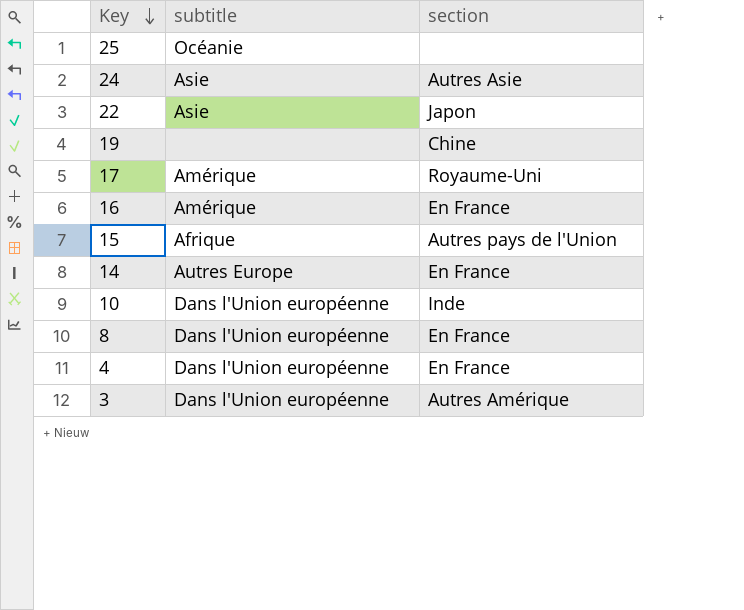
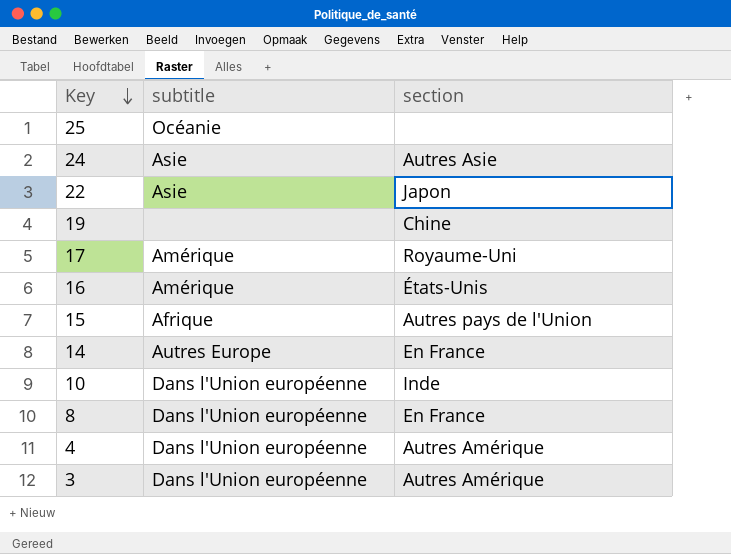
16 | section: En France -> États-Unis
4 | section: En France -> Autres Amérique

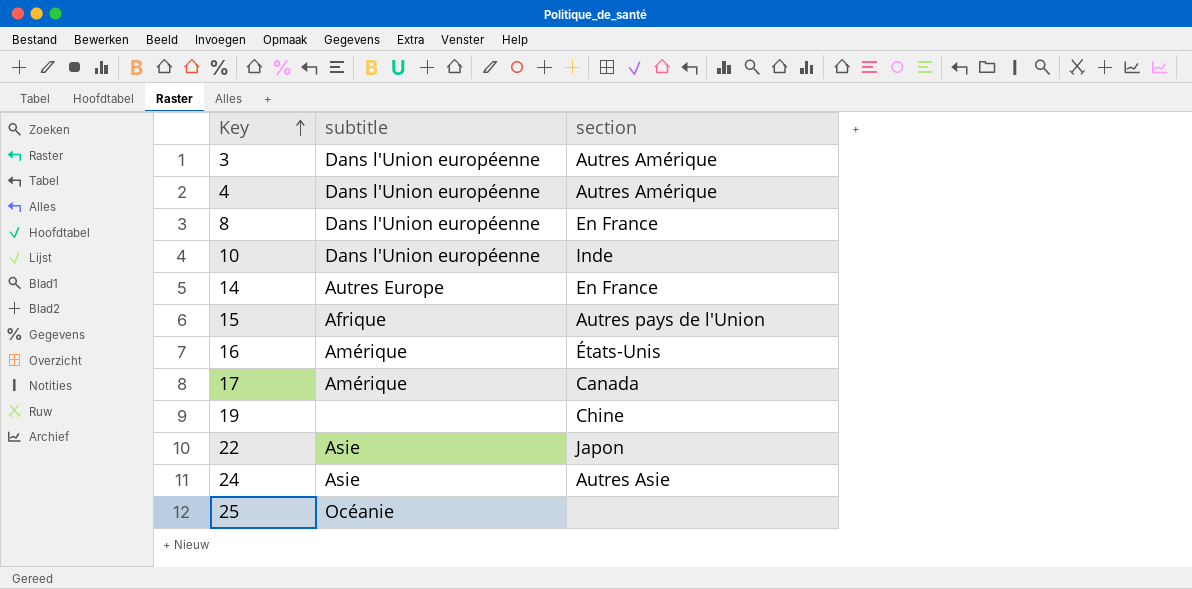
row order: Key descending -> Key ascending
17 | section: Royaume-Uni -> Canada

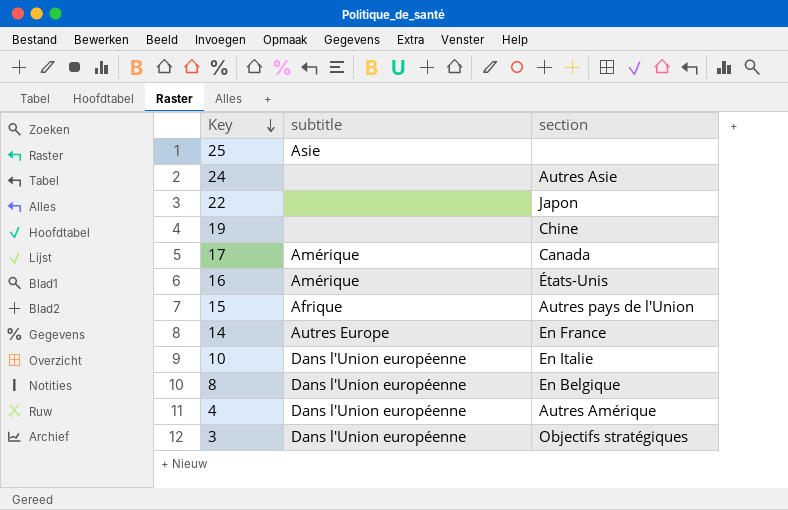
row order: Key ascending -> Key descending
25 | subtitle: Océanie -> Asie
24 | subtitle: Asie -> none
22 | subtitle: Asie -> none
10 | section: Inde -> En Italie
8 | section: En France -> En Belgique
3 | section: Autres Amérique -> Objectifs stratégiques

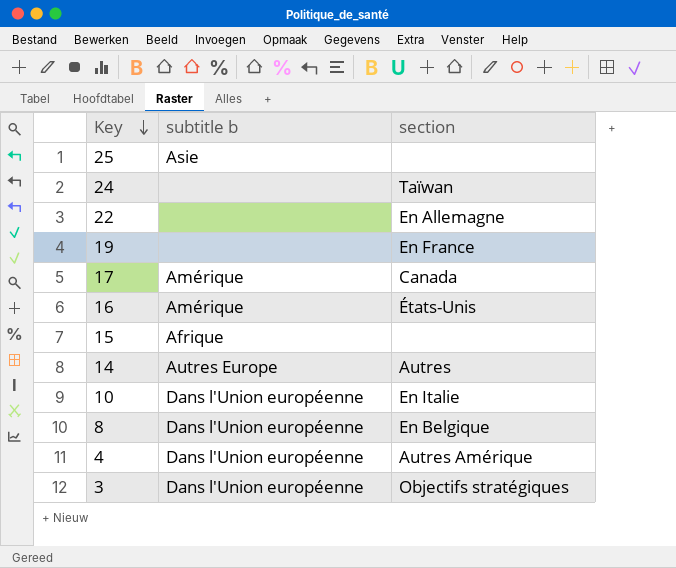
column name: subtitle -> subtitle b
24 | section: Autres Asie -> Taïwan
22 | section: Japon -> En Allemagne
19 | section: Chine -> En France
15 | section: Autres pays de l'Union -> none
14 | section: En France -> Autres

